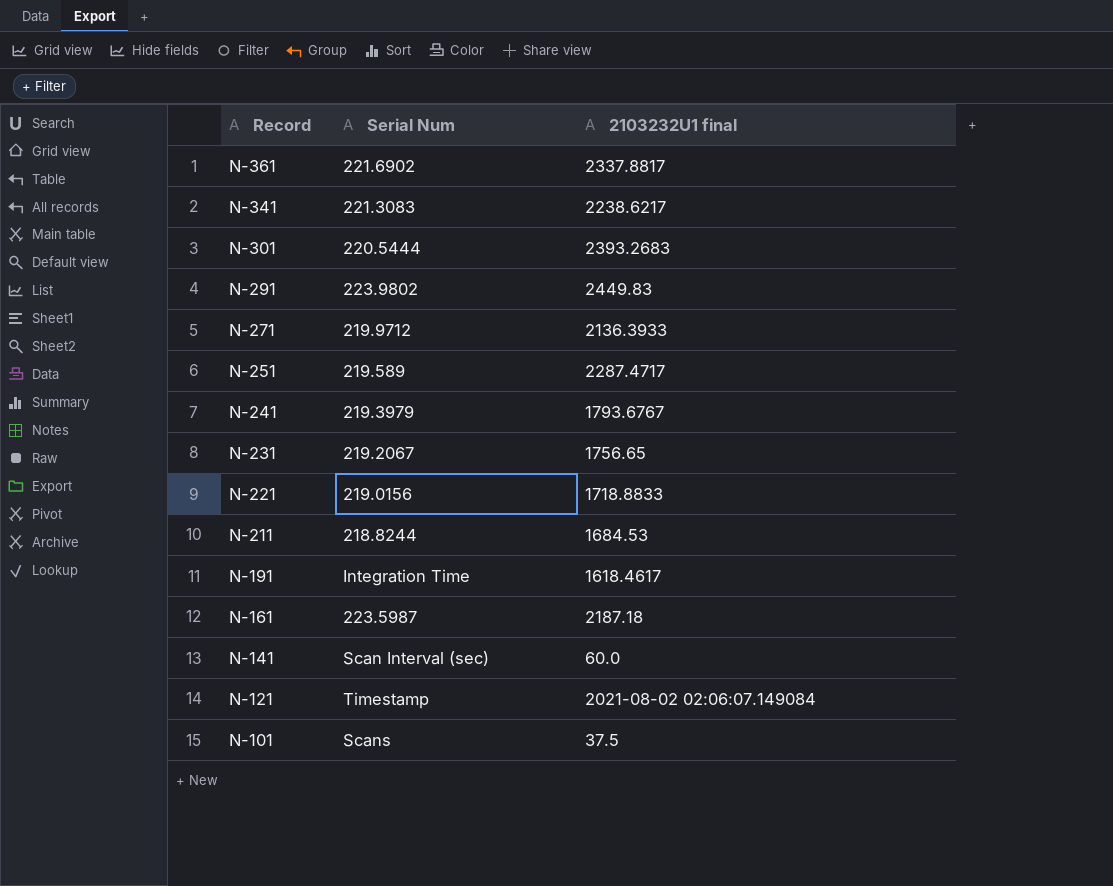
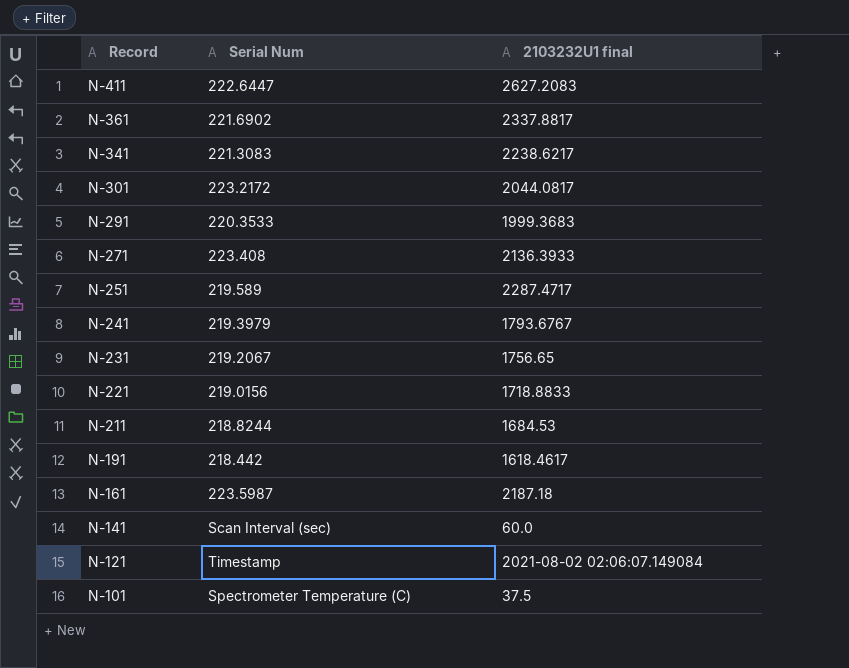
row N-411: none -> 222.6447 | 2627.2083
N-301 | Serial Num: 220.5444 -> 223.2172
N-301 | 2103232U1 final: 2393.2683 -> 2044.0817
N-291 | Serial Num: 223.9802 -> 220.3533
N-291 | 2103232U1 final: 2449.83 -> 1999.3683
N-271 | Serial Num: 219.9712 -> 223.408
N-191 | Serial Num: Integration Time -> 218.442
N-101 | Serial Num: Scans -> Spectrometer Temperature (C)

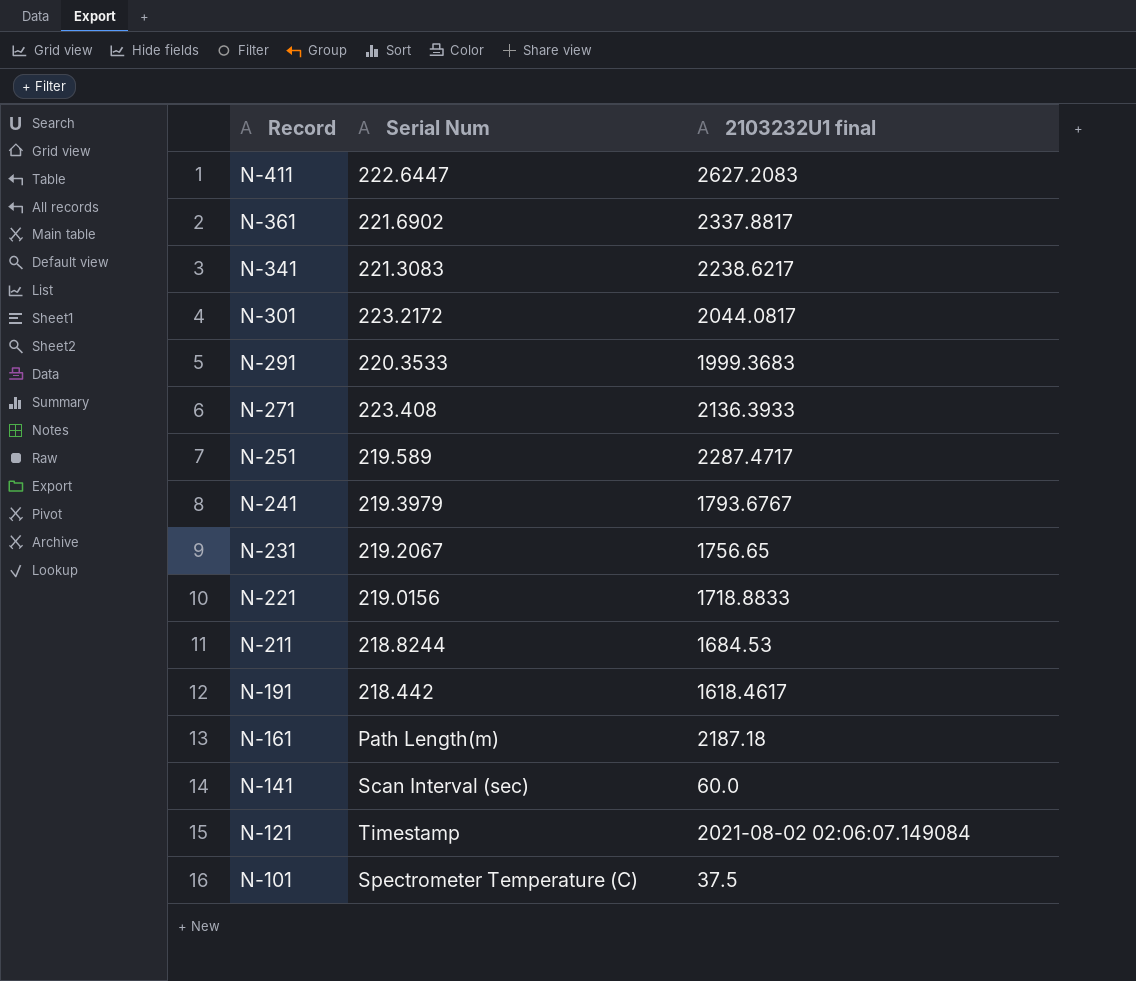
N-161 | Serial Num: 223.5987 -> Path Length(m)

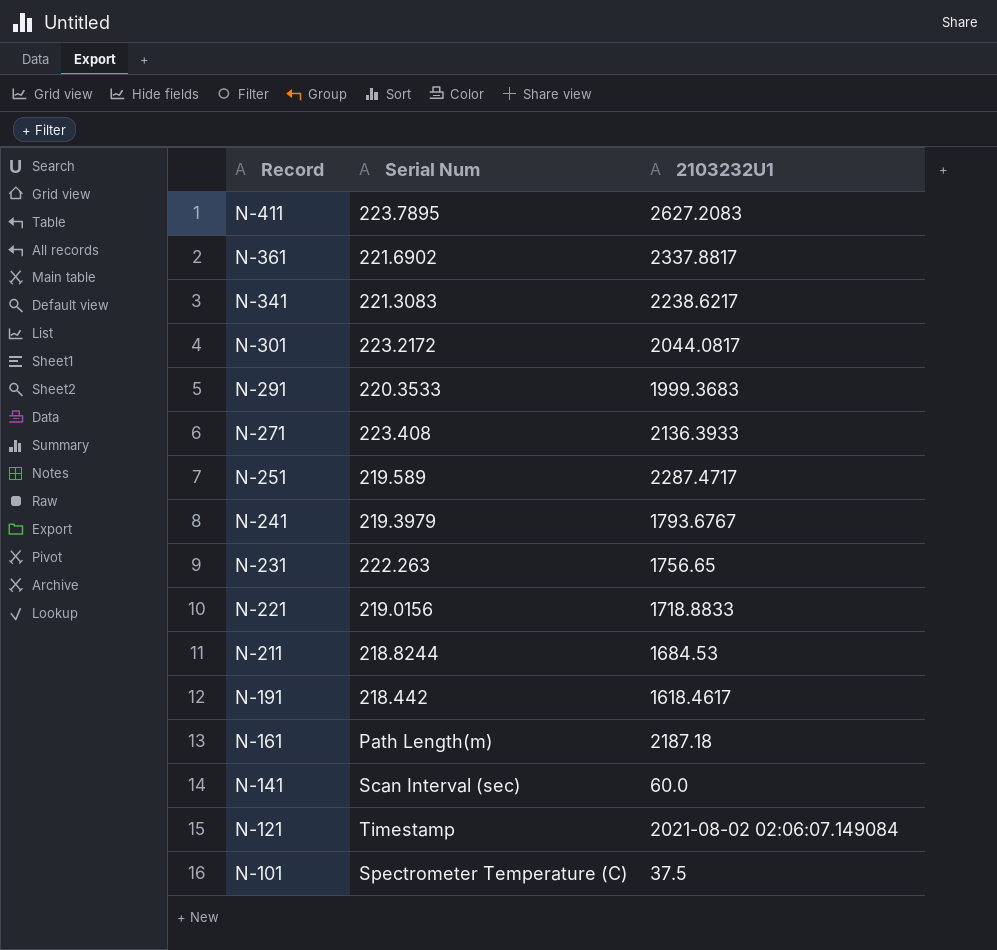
column name: 2103232U1 final -> 2103232U1
N-411 | Serial Num: 222.6447 -> 223.7895
N-231 | Serial Num: 219.2067 -> 222.263

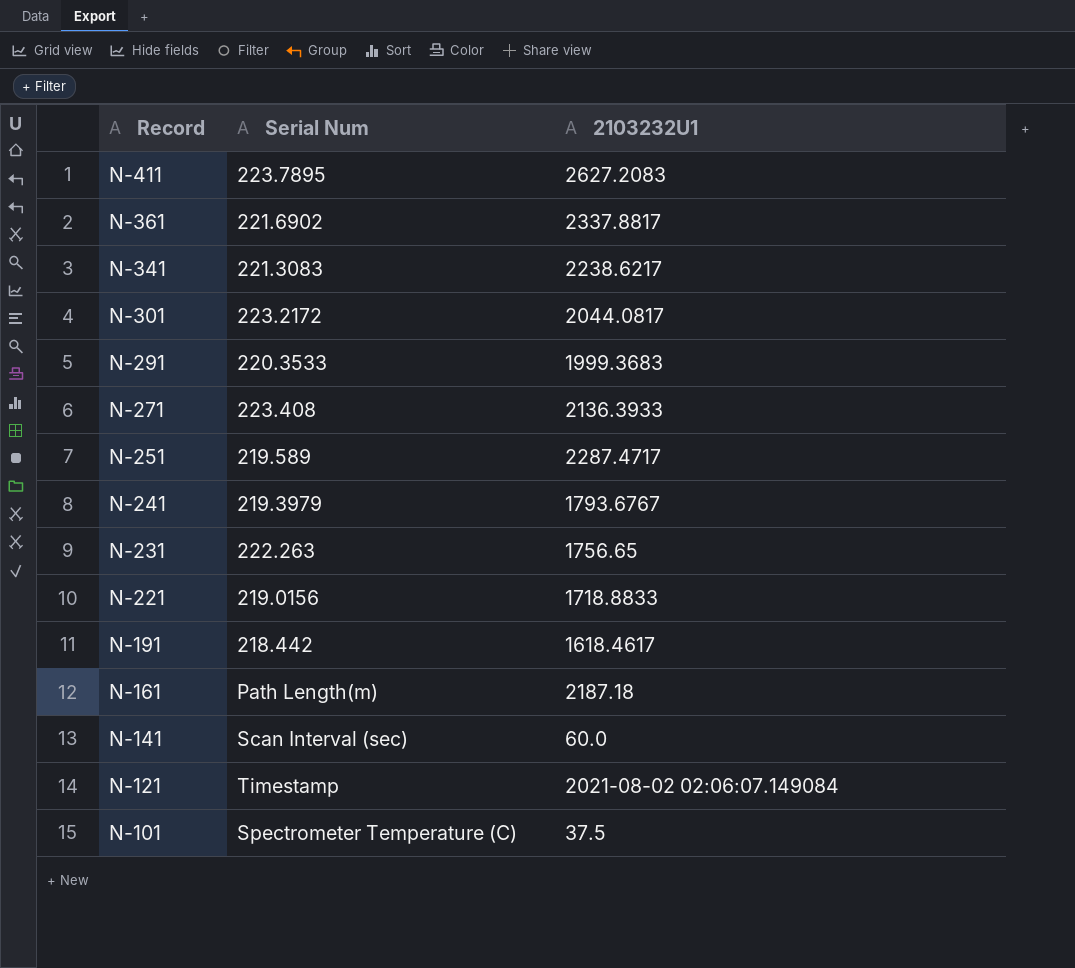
row N-211: 218.8244 | 1684.53 -> none

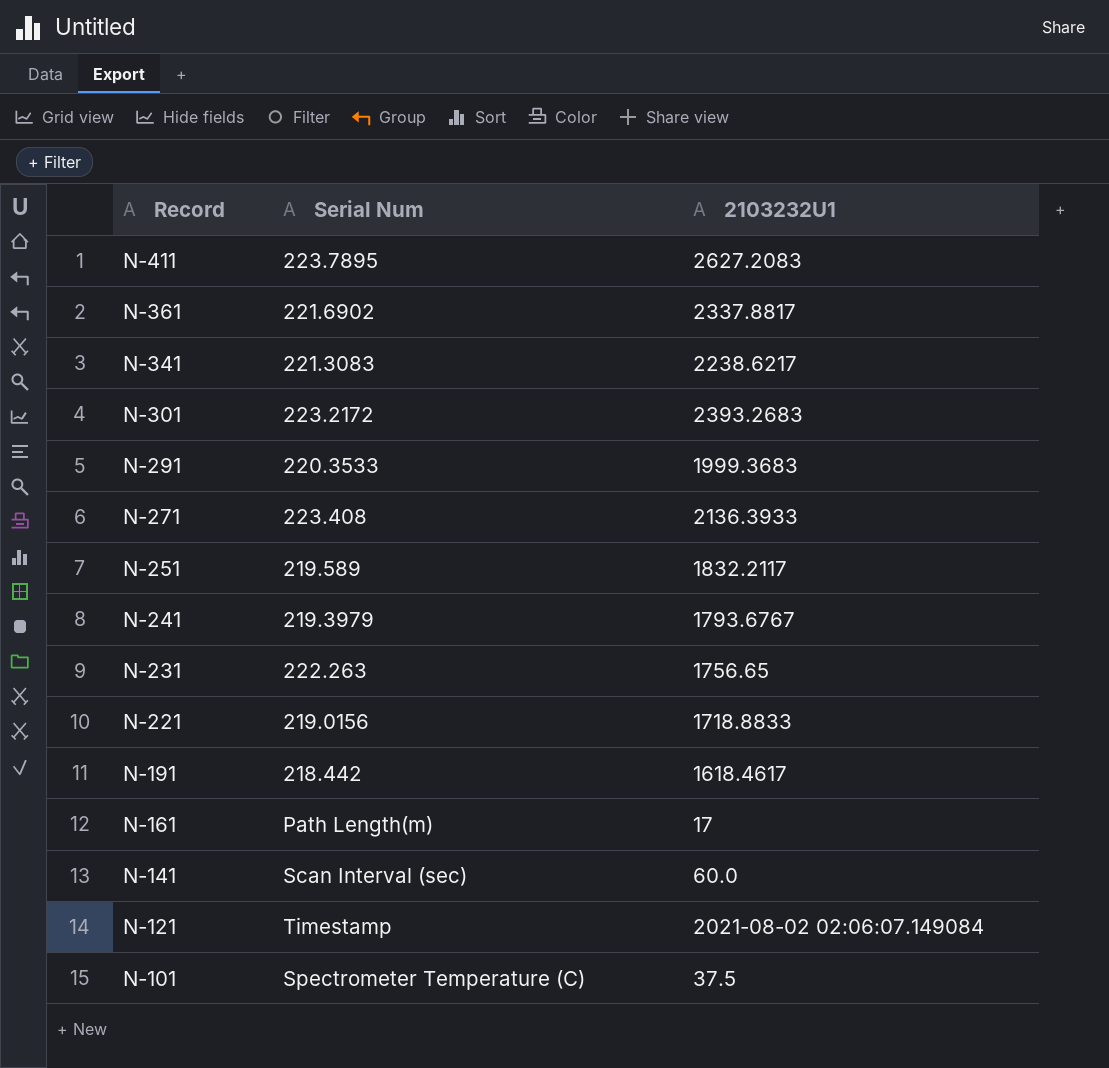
N-301 | 2103232U1: 2044.0817 -> 2393.2683
N-251 | 2103232U1: 2287.4717 -> 1832.2117
N-161 | 2103232U1: 2187.18 -> 17

